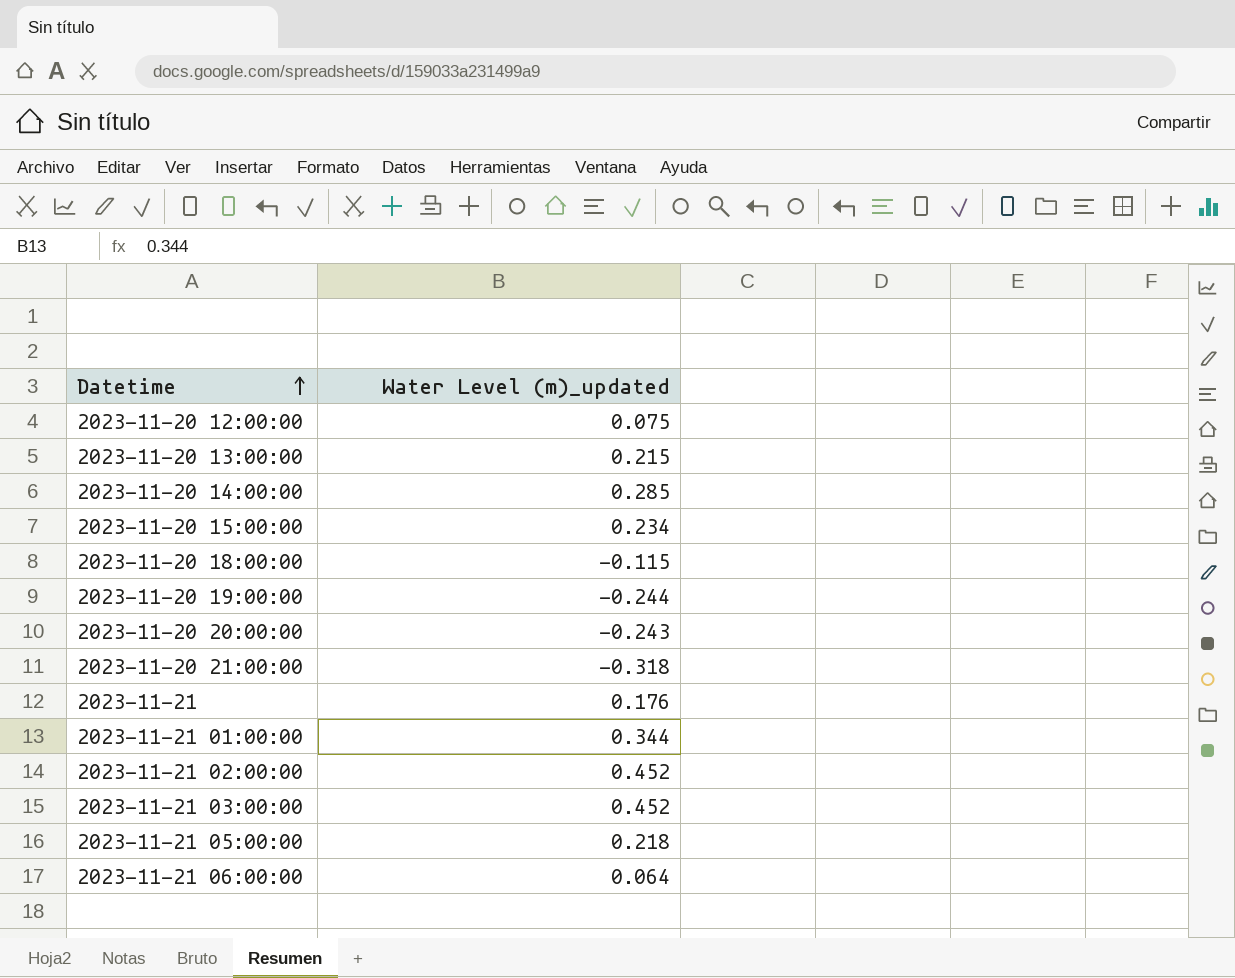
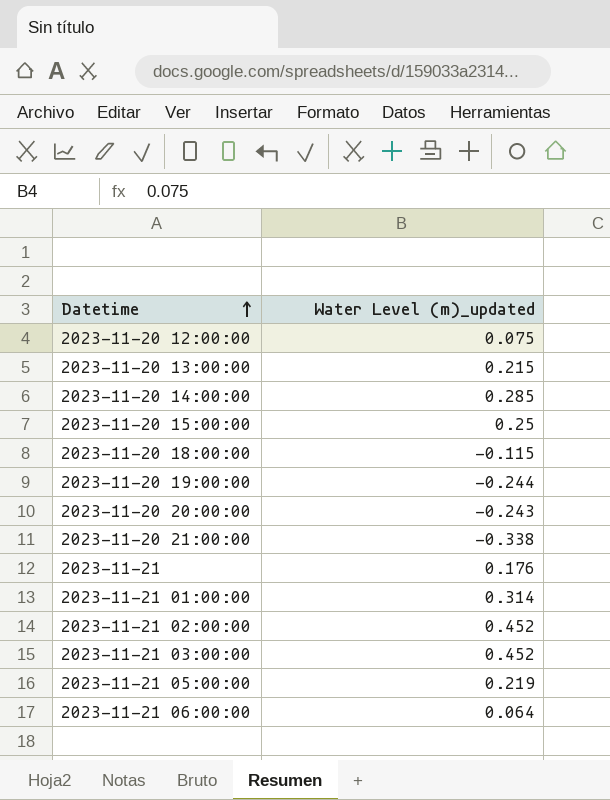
2023-11-20 15:00:00 | Water Level (m)_updated: 0.234 -> 0.25
2023-11-20 21:00:00 | Water Level (m)_updated: -0.318 -> -0.338
2023-11-21 01:00:00 | Water Level (m)_updated: 0.344 -> 0.314
2023-11-21 05:00:00 | Water Level (m)_updated: 0.218 -> 0.219

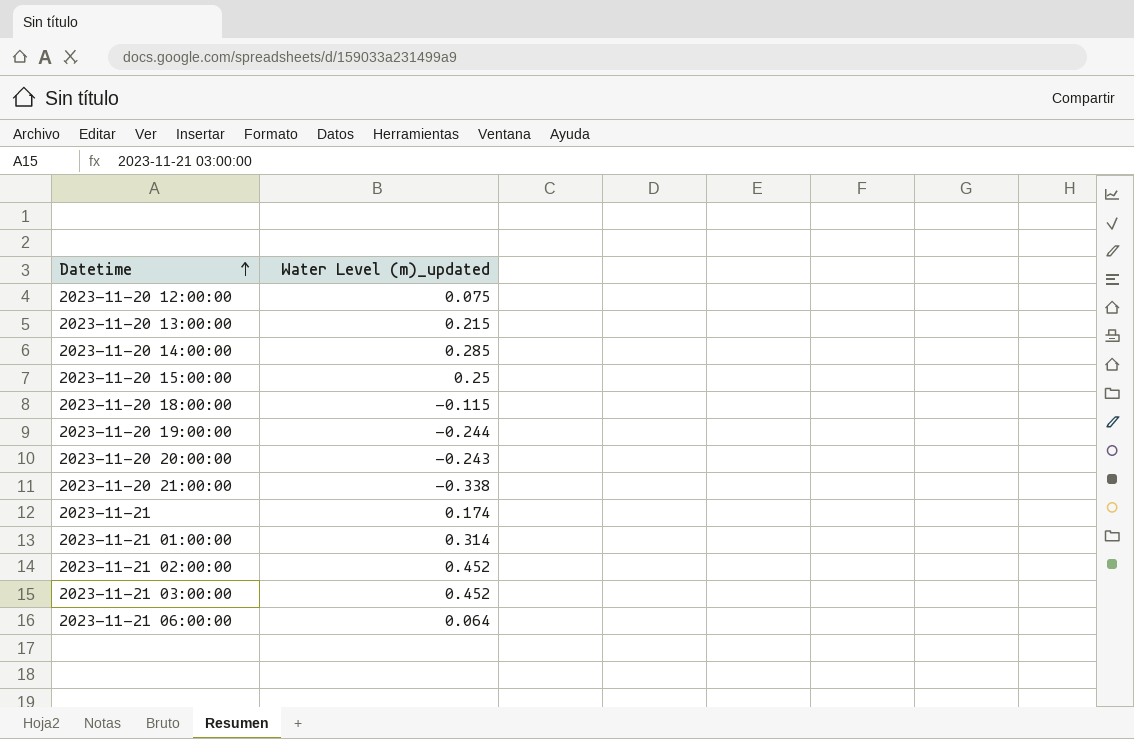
row 2023-11-21 05:00:00: 0.219 -> none
2023-11-21 | Water Level (m)_updated: 0.176 -> 0.174

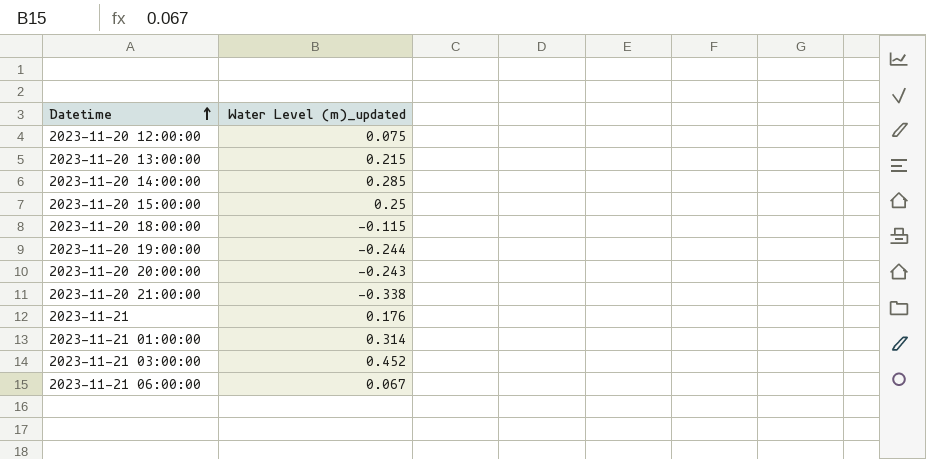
row 2023-11-21 02:00:00: 0.452 -> none
2023-11-21 | Water Level (m)_updated: 0.174 -> 0.176
2023-11-21 06:00:00 | Water Level (m)_updated: 0.064 -> 0.067

